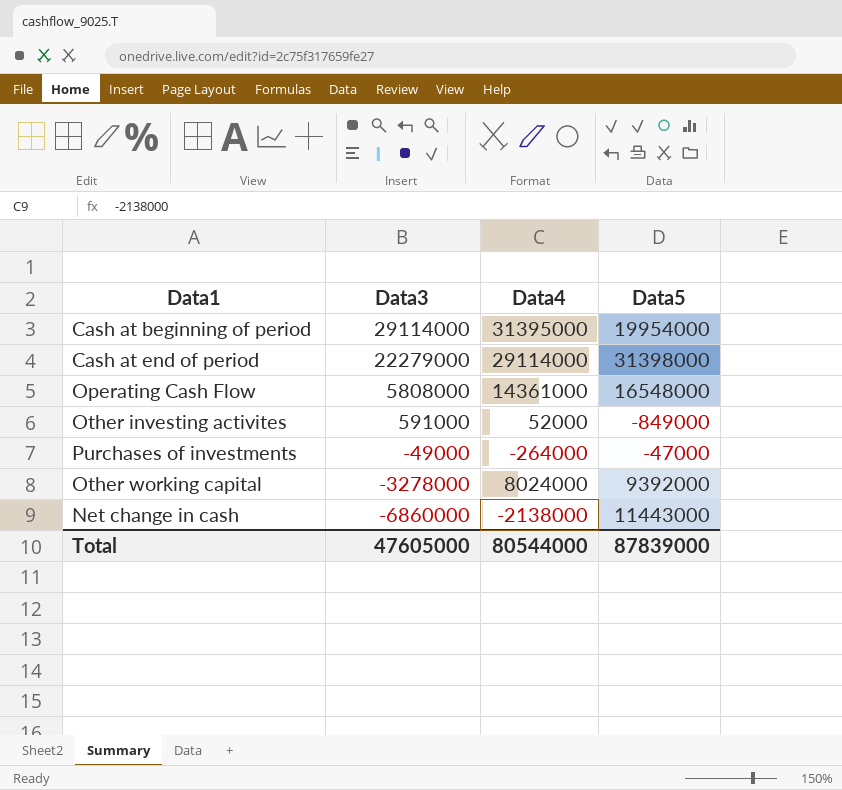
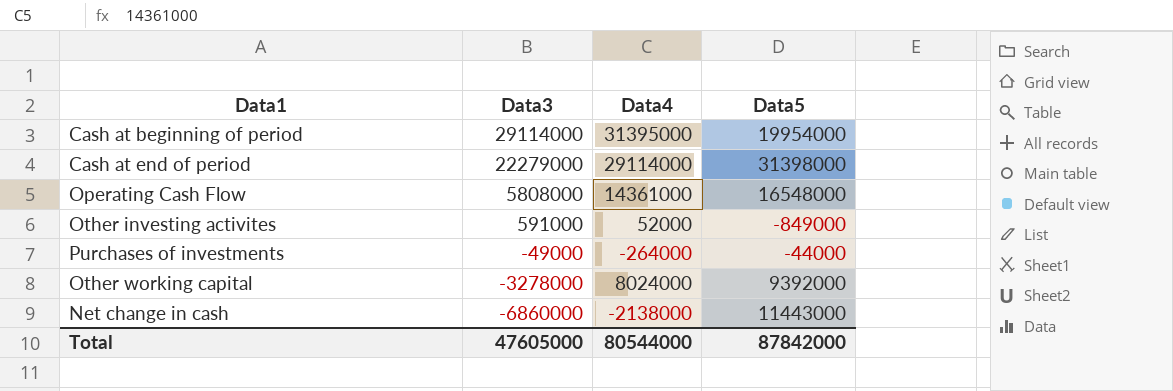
Purchases of investments | Data5: -47000 -> -44000
Total | Data5: 87839000 -> 87842000

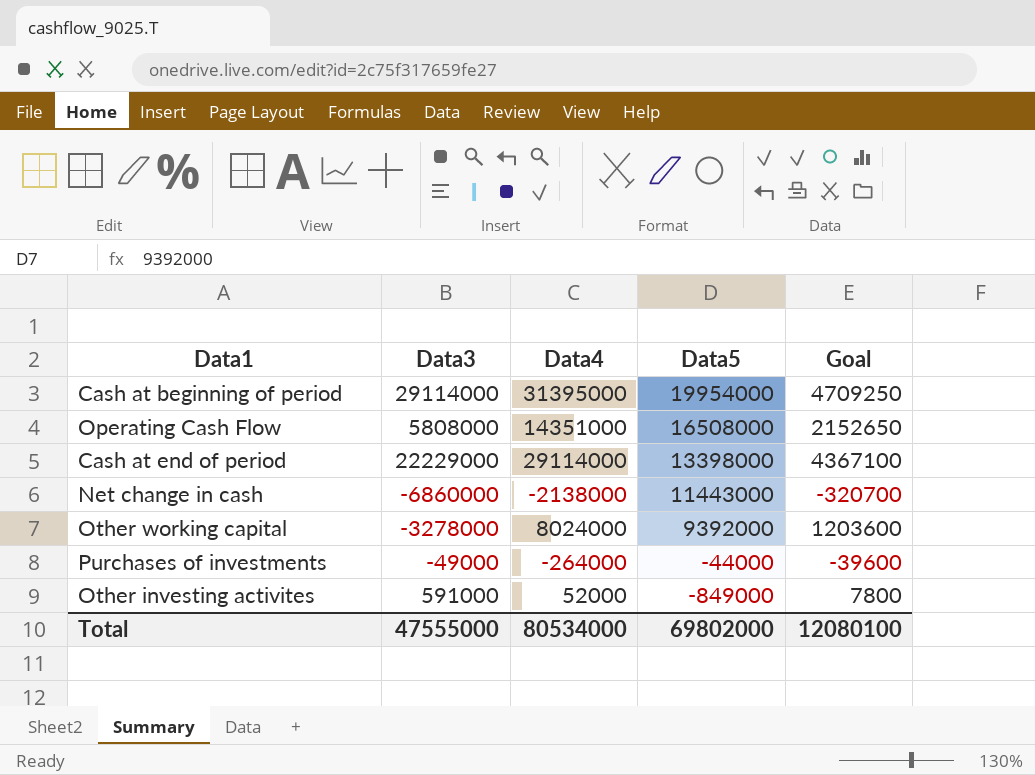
row order: Data3 descending -> Data5 descending
column Goal | formula: none -> [Data4] * 0.15
Operating Cash Flow | Data4: 14361000 -> 14351000
Operating Cash Flow | Data5: 16548000 -> 16508000
Cash at end of period | Data3: 22279000 -> 22229000
Cash at end of period | Data5: 31398000 -> 13398000
Total | Data3: 47605000 -> 47555000
Total | Data4: 80544000 -> 80534000
Total | Data5: 87842000 -> 69802000

